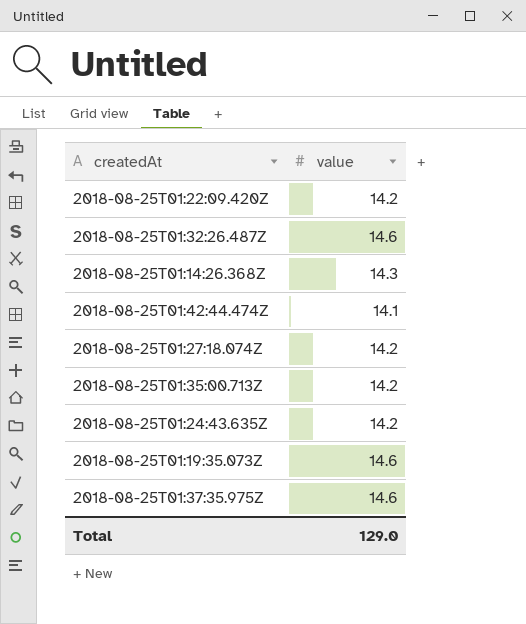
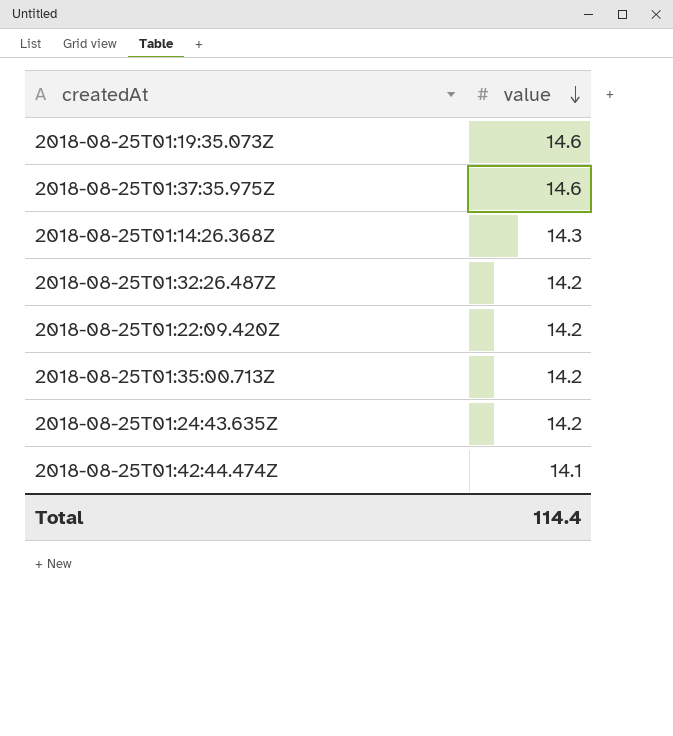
row order: none -> value descending
row 2018-08-25T01:27:18.074Z: 14.2 -> none
2018-08-25T01:32:26.487Z | value: 14.6 -> 14.2
Total | value: 129.0 -> 114.4

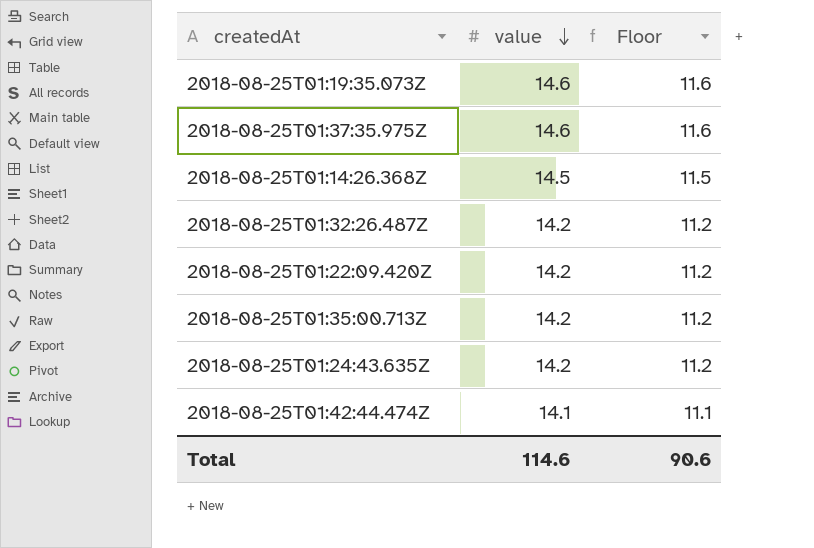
column Floor | formula: none -> [value] - 3
2018-08-25T01:14:26.368Z | value: 14.3 -> 14.5
Total | value: 114.4 -> 114.6

